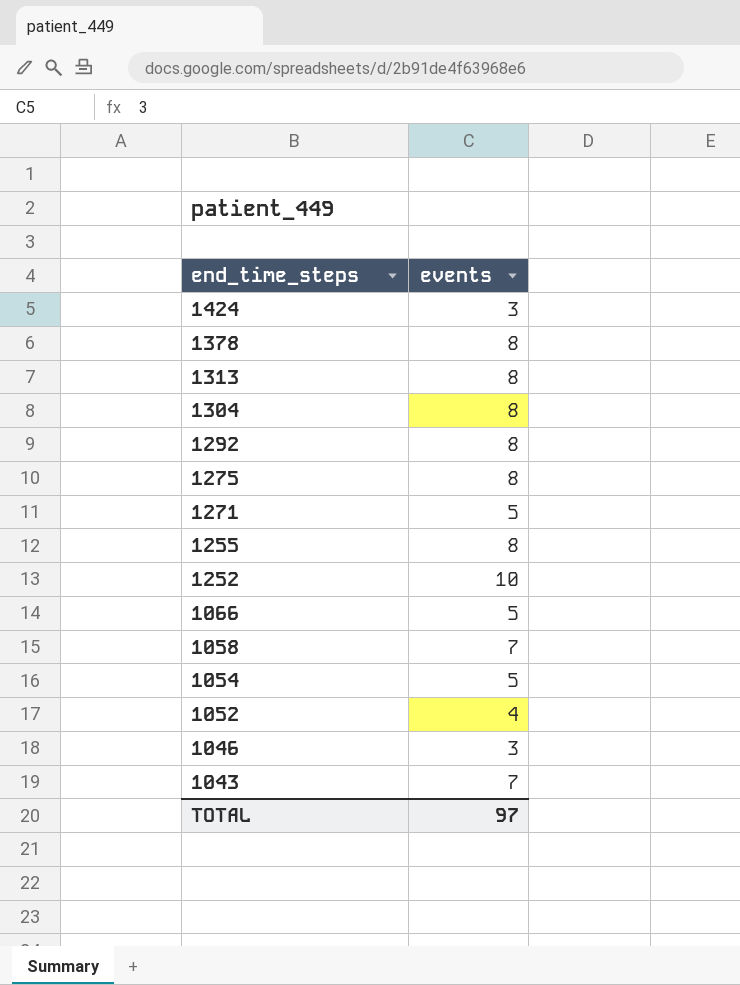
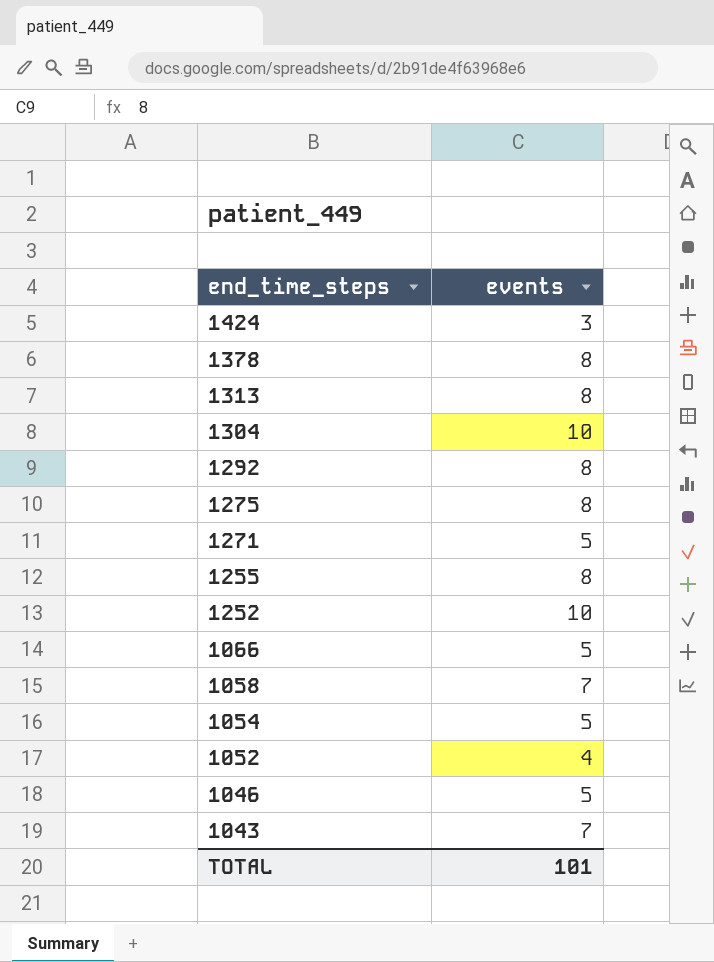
1304 | events: 8 -> 10
1046 | events: 3 -> 5
TOTAL | events: 97 -> 101

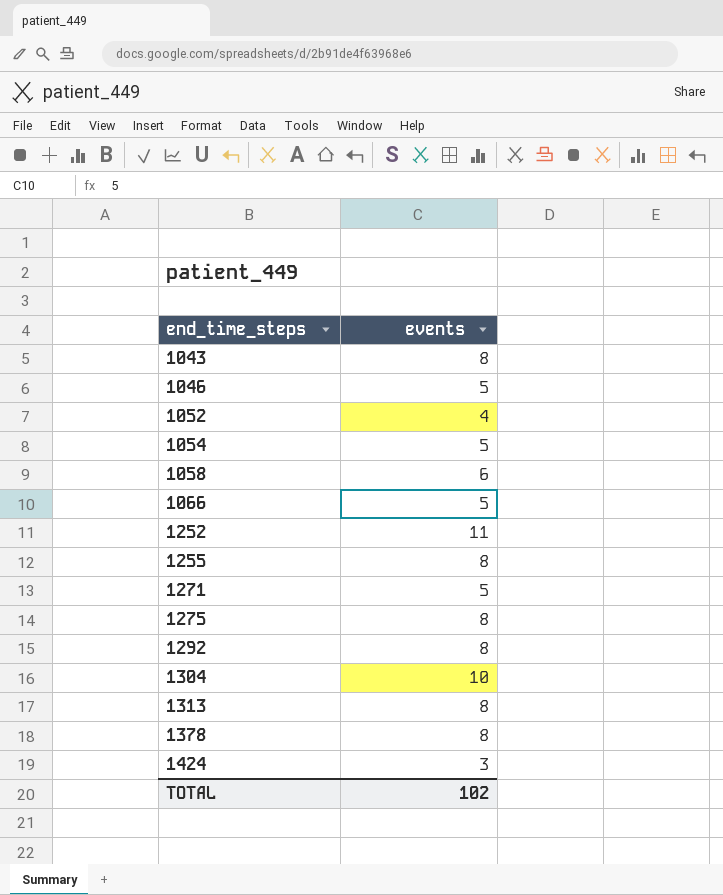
row order: end_time_steps descending -> end_time_steps ascending
1043 | events: 7 -> 8
1058 | events: 7 -> 6
1252 | events: 10 -> 11
TOTAL | events: 101 -> 102

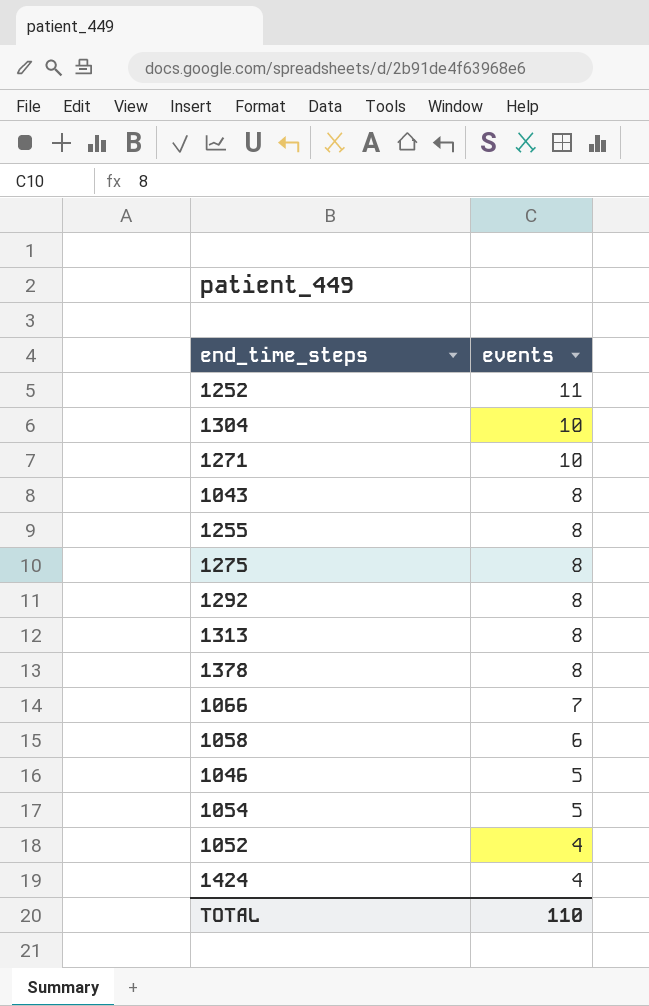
row order: end_time_steps ascending -> events descending
1271 | events: 5 -> 10
1066 | events: 5 -> 7
1424 | events: 3 -> 4
TOTAL | events: 102 -> 110

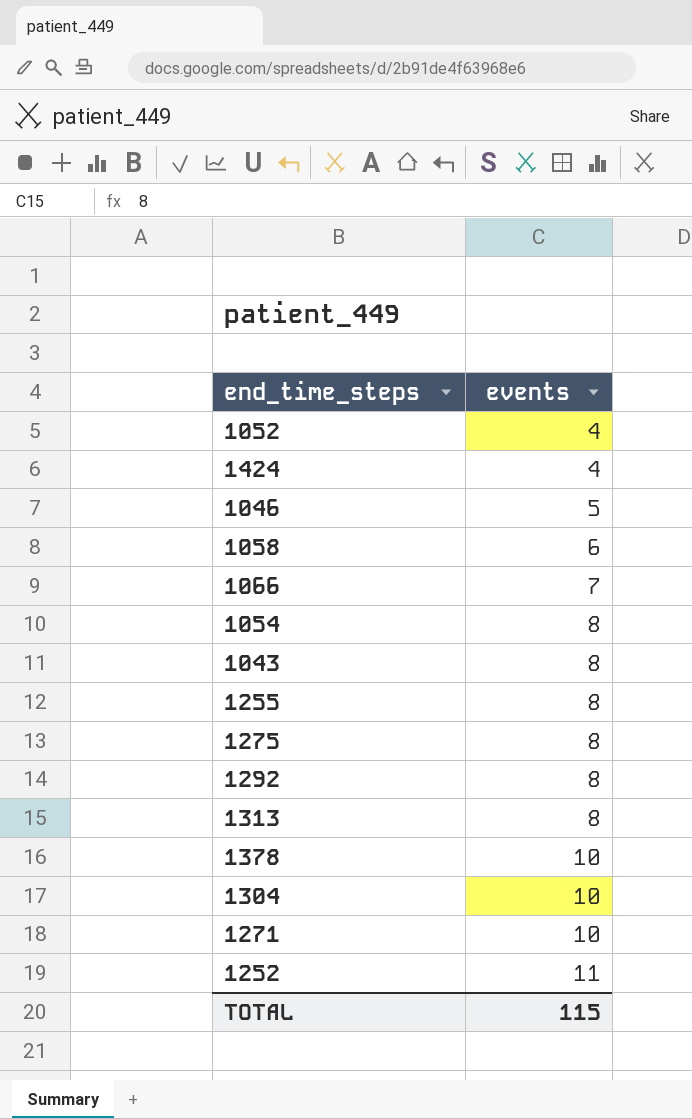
row order: events descending -> events ascending
1054 | events: 5 -> 8
1378 | events: 8 -> 10
TOTAL | events: 110 -> 115

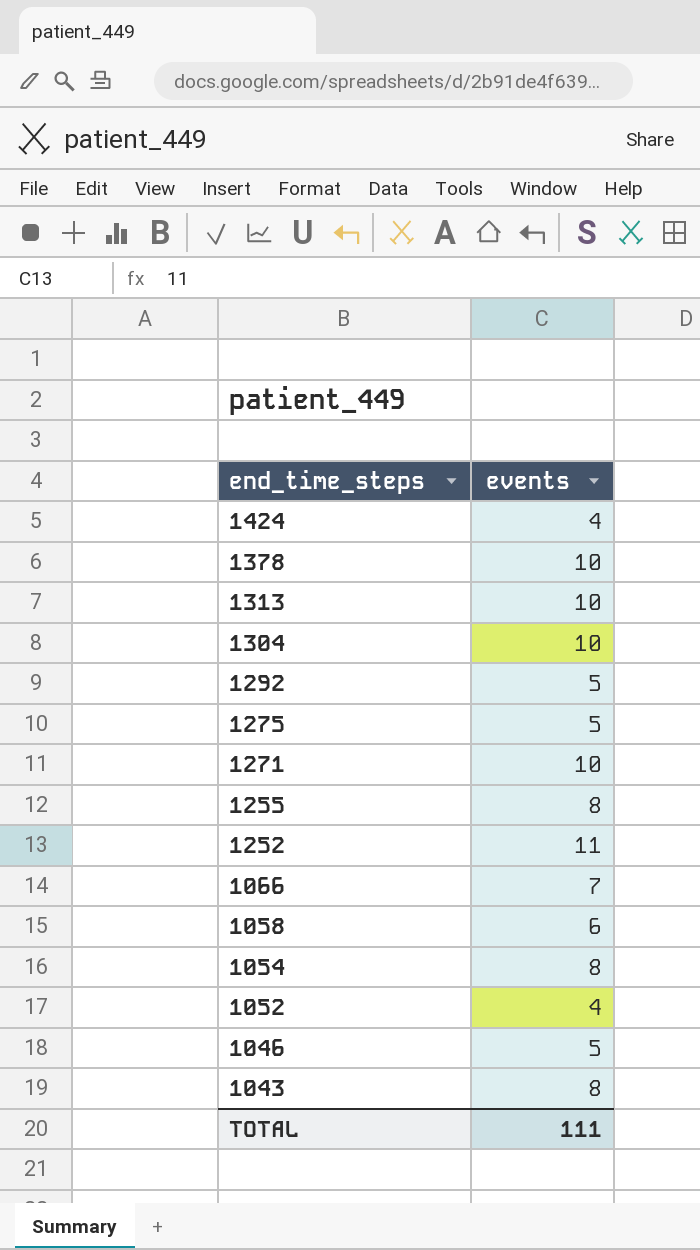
row order: events ascending -> end_time_steps descending
1313 | events: 8 -> 10
1292 | events: 8 -> 5
1275 | events: 8 -> 5
TOTAL | events: 115 -> 111

